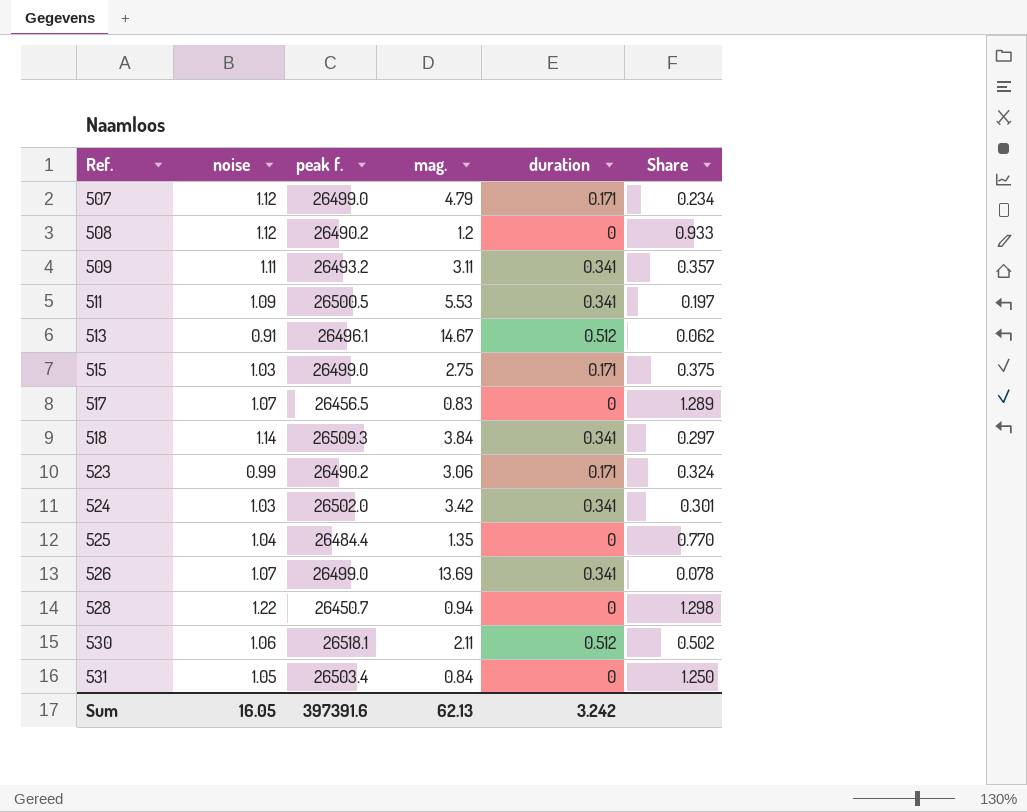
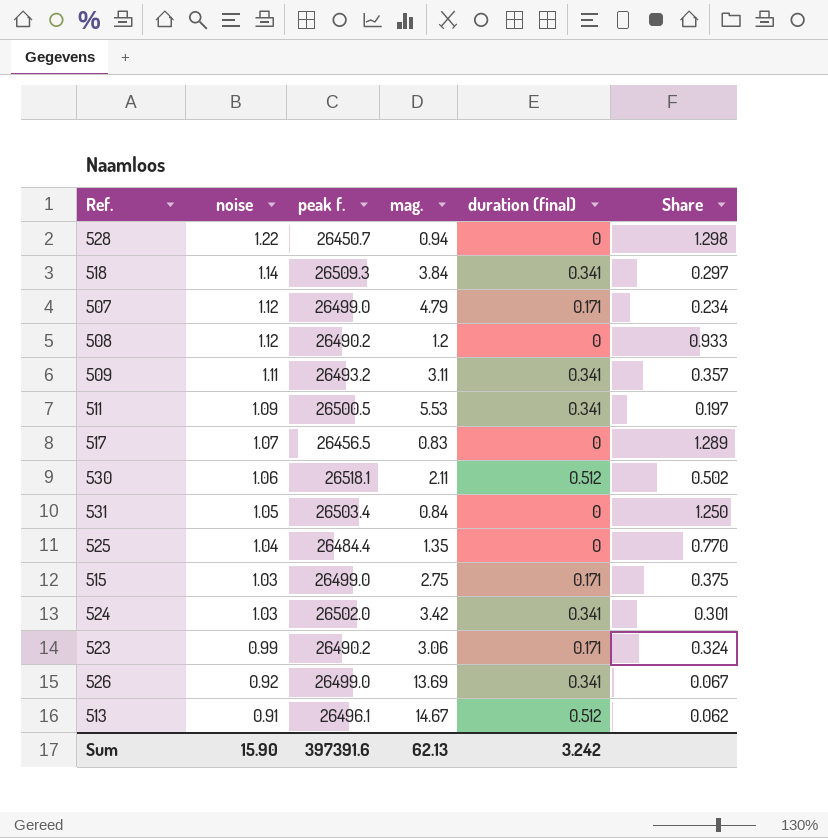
row order: Ref. ascending -> noise descending
column name: duration -> duration (final)
526 | noise: 1.07 -> 0.92
526 | Share: 0.078 -> 0.067
Sum | noise: 16.05 -> 15.90

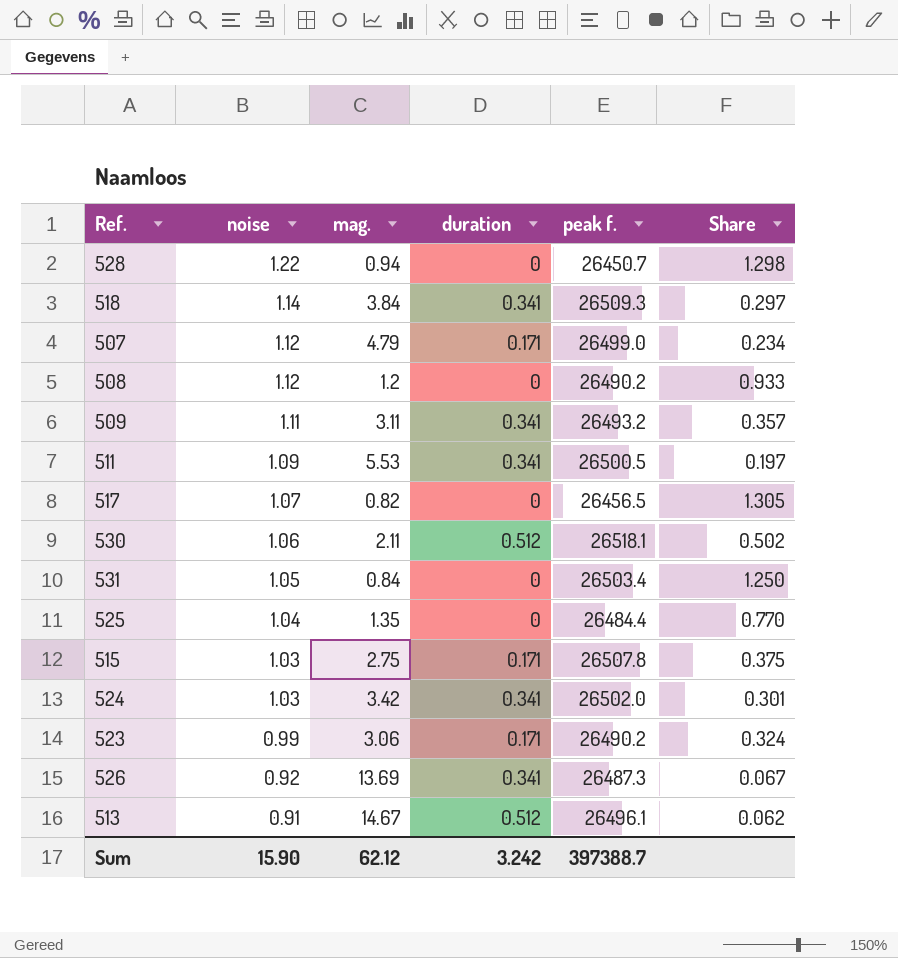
column name: duration (final) -> duration
column peak f. | position: 3 -> 5
517 | mag.: 0.83 -> 0.82
517 | Share: 1.289 -> 1.305
515 | peak f.: 26499.0 -> 26507.8
526 | peak f.: 26499.0 -> 26487.3
Sum | mag.: 62.13 -> 62.12
Sum | peak f.: 397391.6 -> 397388.7

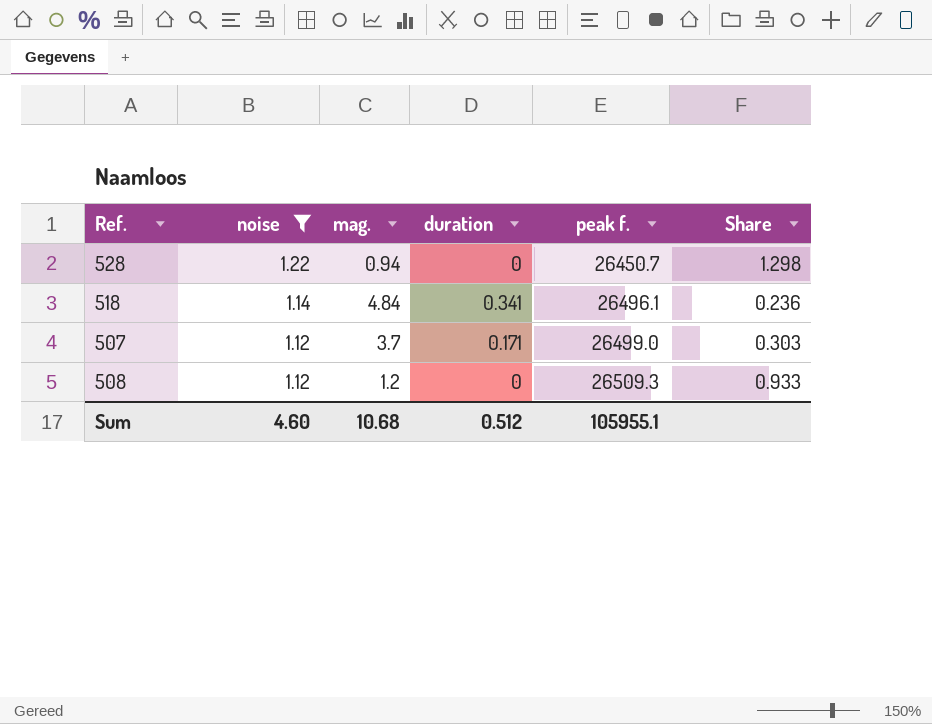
filter: none -> noise >= 1.12
518 | mag.: 3.84 -> 4.84
518 | peak f.: 26509.3 -> 26496.1
518 | Share: 0.297 -> 0.236
507 | mag.: 4.79 -> 3.7
507 | Share: 0.234 -> 0.303
508 | peak f.: 26490.2 -> 26509.3
Sum | noise: 15.90 -> 4.60
Sum | mag.: 62.12 -> 10.68
Sum | duration: 3.242 -> 0.512
Sum | peak f.: 397388.7 -> 105955.1

